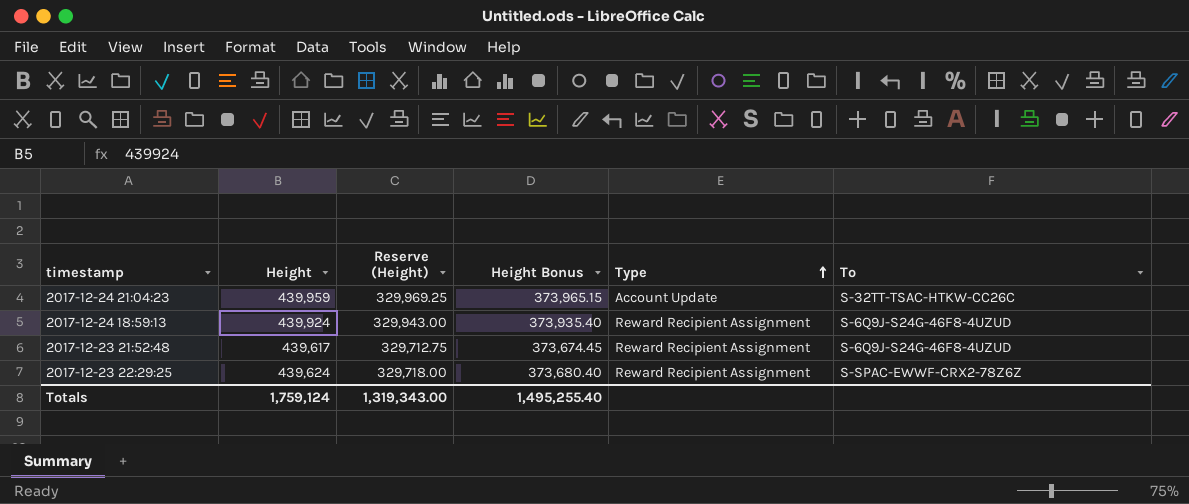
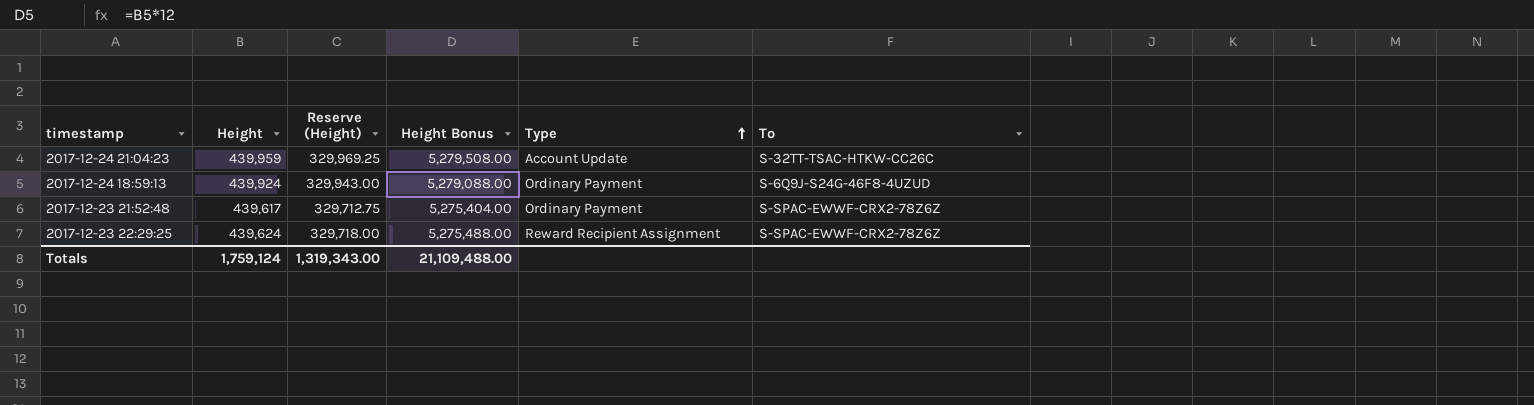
column Height Bonus | formula: [Height] * 0.85 -> [Height] * 12
2017-12-24 18:59:13 | Type: Reward Recipient Assignment -> Ordinary Payment
2017-12-23 21:52:48 | Type: Reward Recipient Assignment -> Ordinary Payment
2017-12-23 21:52:48 | To: S-6Q9J-S24G-46F8-4UZUD -> S-SPAC-EWWF-CRX2-78Z6Z
Totals | Height Bonus: 1,495,255.40 -> 21,109,488.00

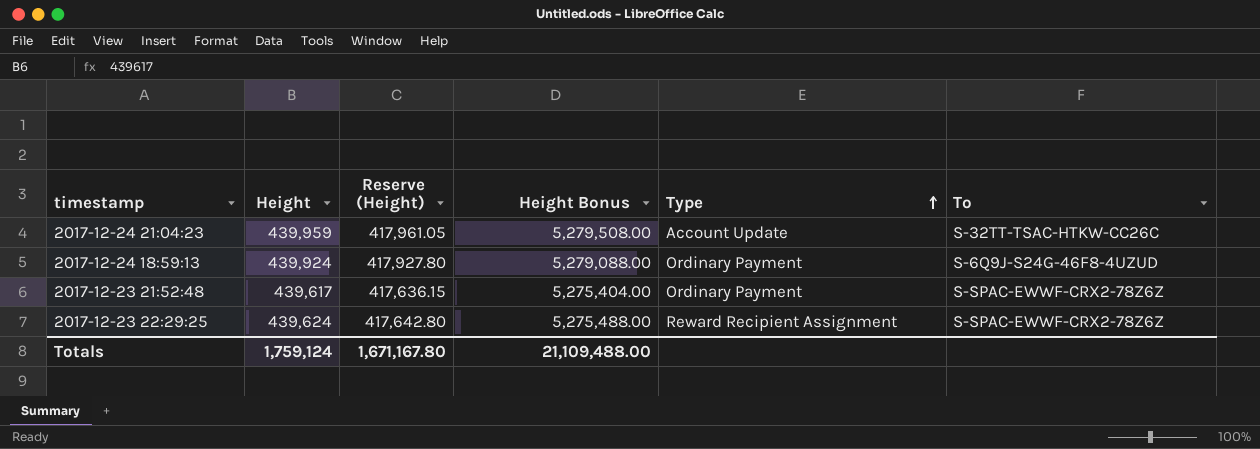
column Reserve (Height) | formula: [Height] * 0.75 -> [Height] * 0.95
Totals | Reserve (Height): 1,319,343.00 -> 1,671,167.80

